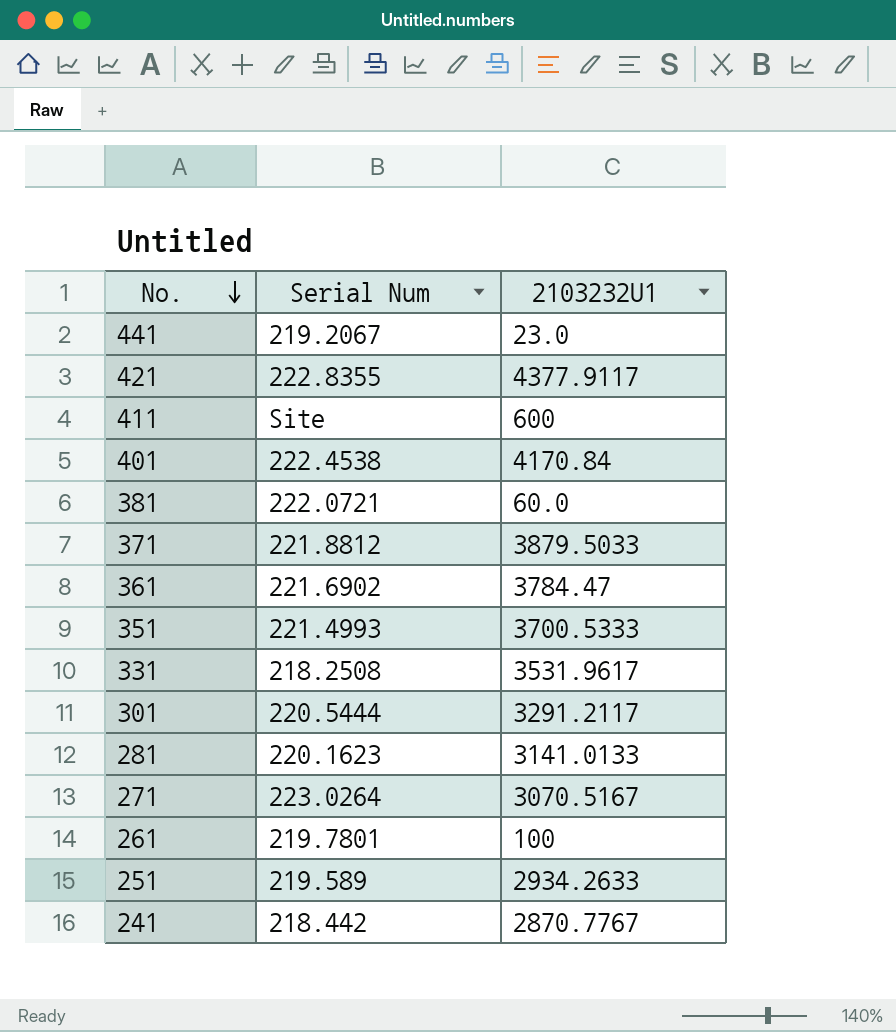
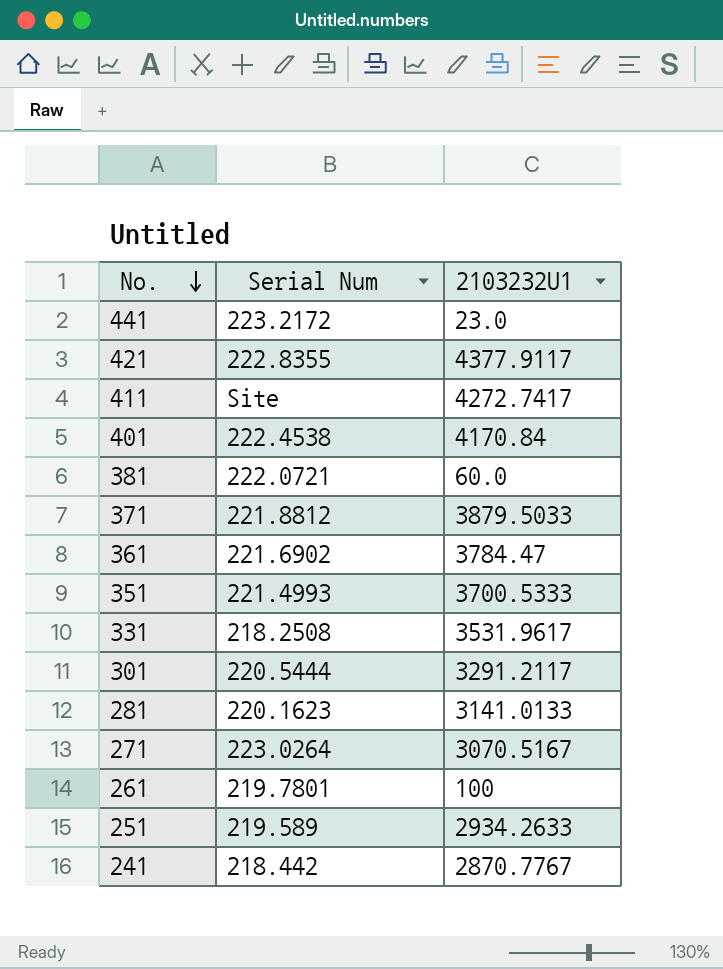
441 | Serial Num: 219.2067 -> 223.2172
411 | 2103232U1: 600 -> 4272.7417

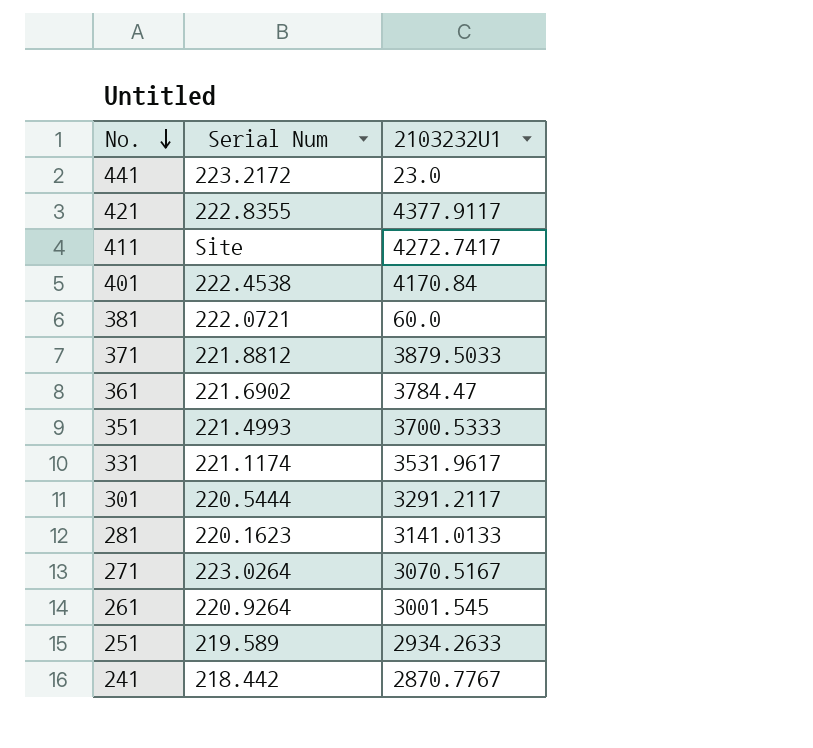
331 | Serial Num: 218.2508 -> 221.1174
261 | Serial Num: 219.7801 -> 220.9264
261 | 2103232U1: 100 -> 3001.545

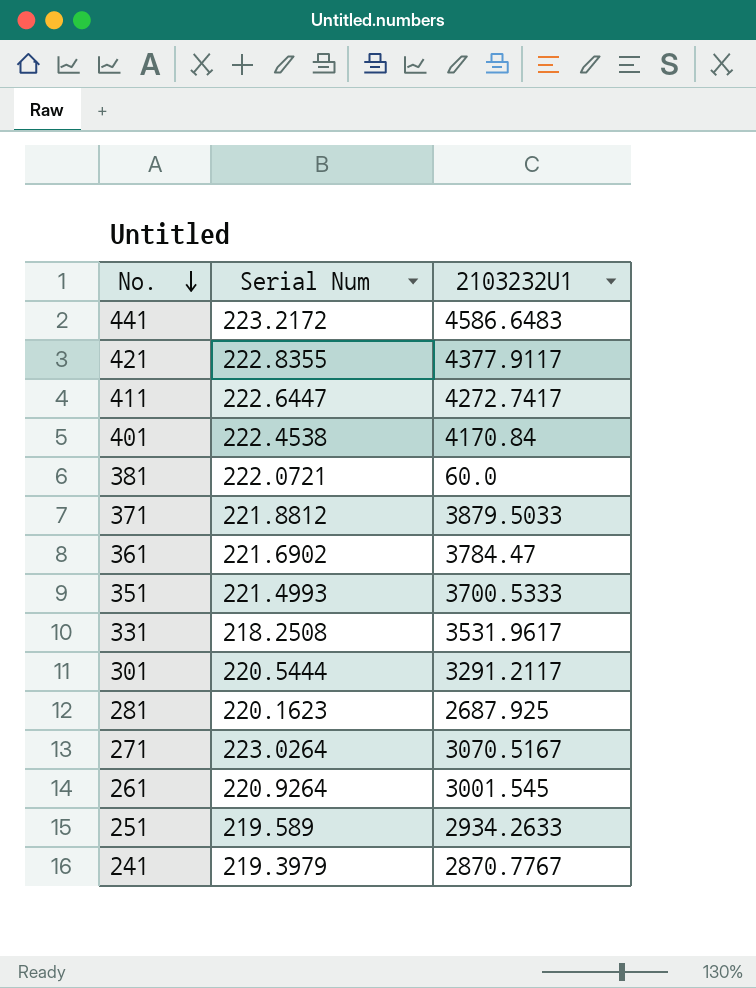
441 | 2103232U1: 23.0 -> 4586.6483
411 | Serial Num: Site -> 222.6447
331 | Serial Num: 221.1174 -> 218.2508
281 | 2103232U1: 3141.0133 -> 2687.925
241 | Serial Num: 218.442 -> 219.3979

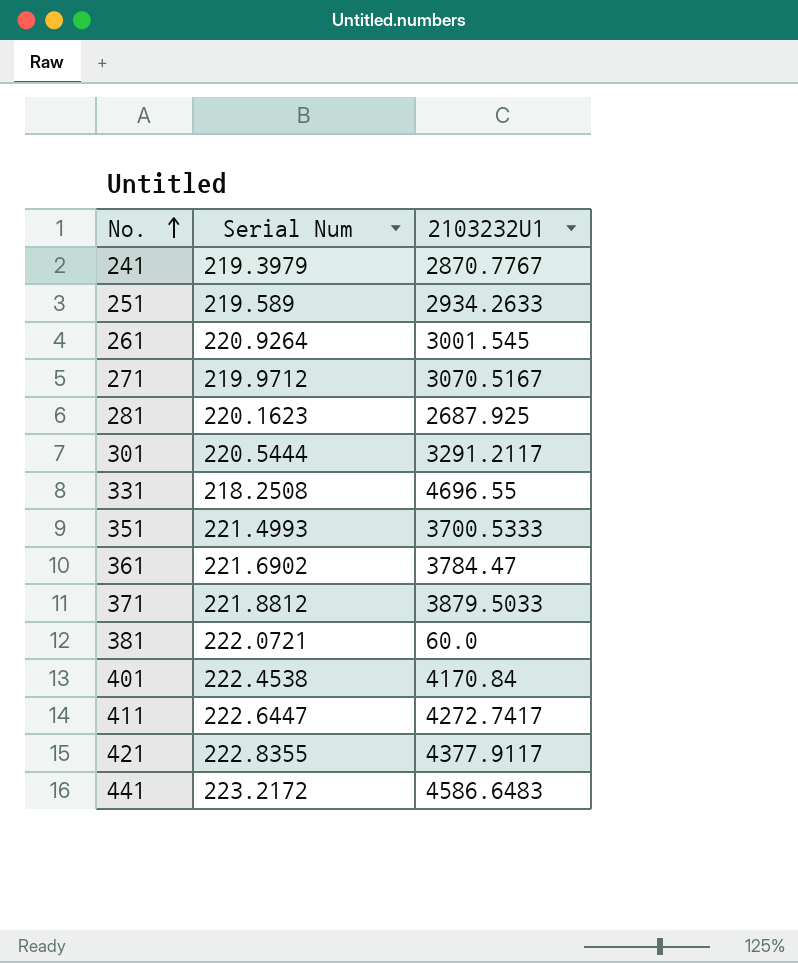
row order: No. descending -> No. ascending
271 | Serial Num: 223.0264 -> 219.9712
331 | 2103232U1: 3531.9617 -> 4696.55

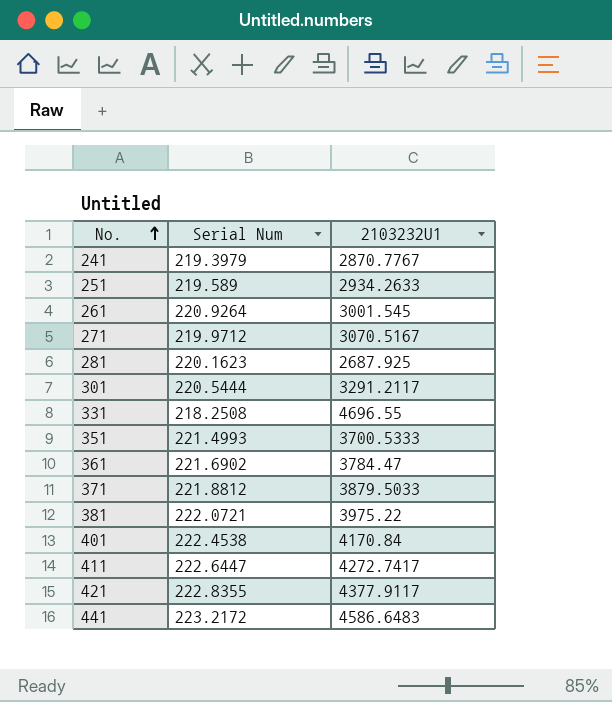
381 | 2103232U1: 60.0 -> 3975.22

